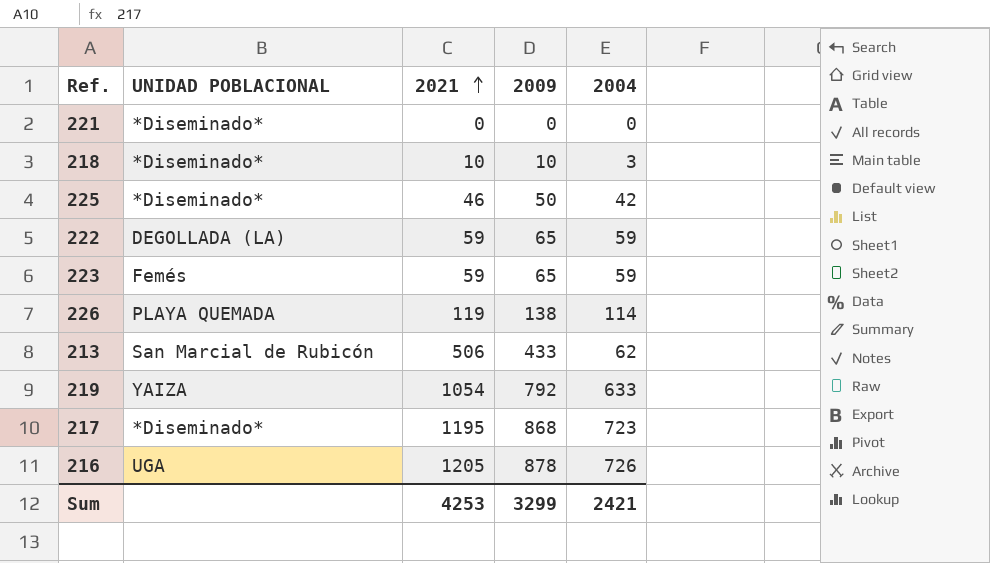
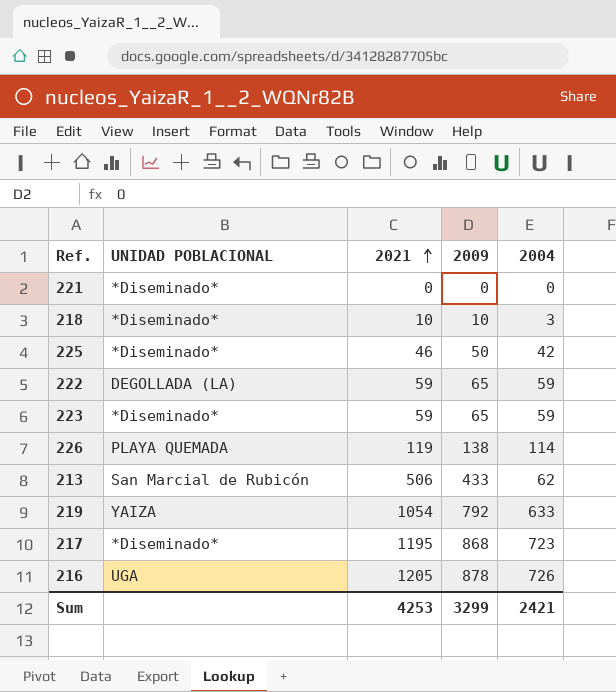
223 | UNIDAD POBLACIONAL: Femés -> *Diseminado*

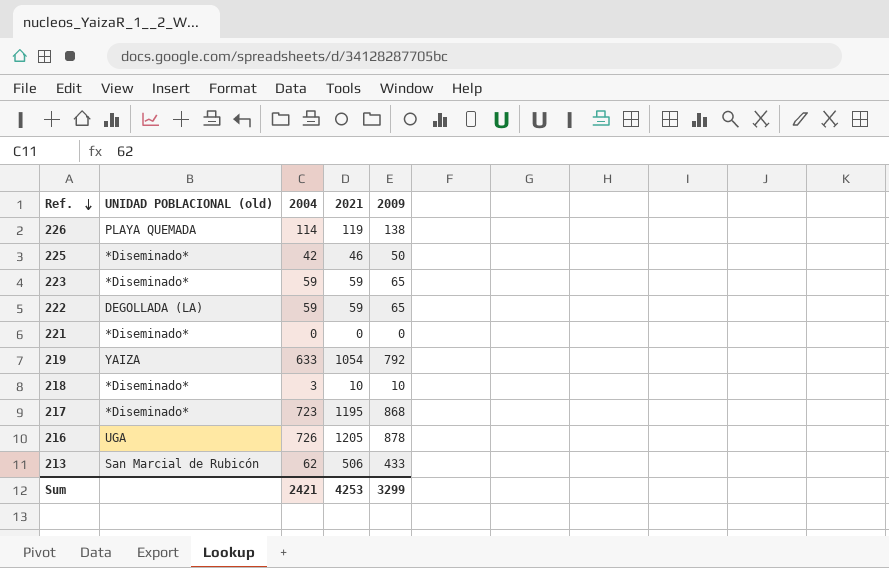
row order: 2021 ascending -> Ref. descending
column name: UNIDAD POBLACIONAL -> UNIDAD POBLACIONAL (old)
column 2004 | position: 5 -> 3

